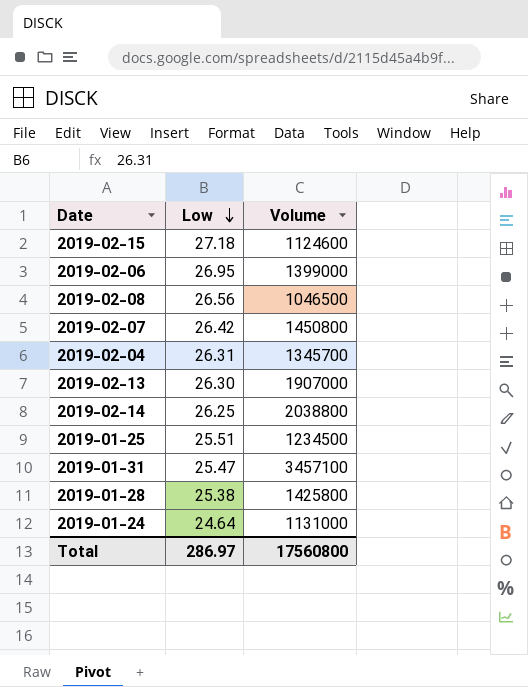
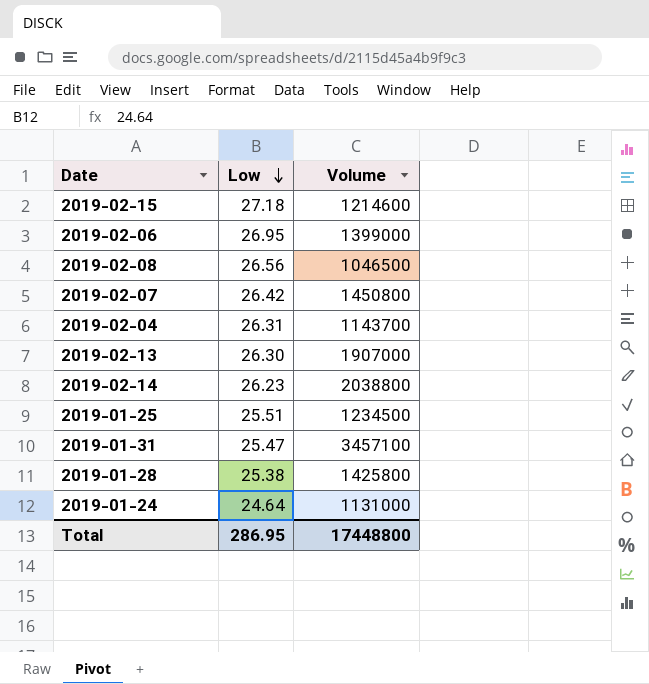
2019-02-15 | Volume: 1124600 -> 1214600
2019-02-04 | Volume: 1345700 -> 1143700
2019-02-14 | Low: 26.25 -> 26.23
Total | Low: 286.97 -> 286.95
Total | Volume: 17560800 -> 17448800

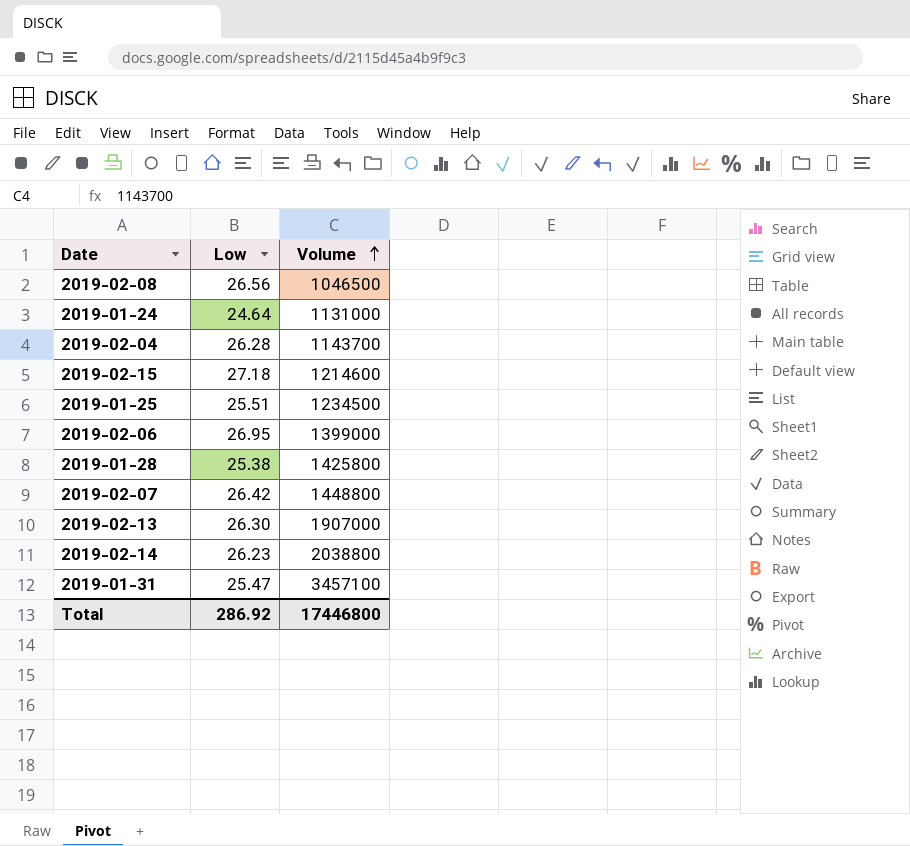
row order: Low descending -> Volume ascending
2019-02-04 | Low: 26.31 -> 26.28
2019-02-07 | Volume: 1450800 -> 1448800
Total | Low: 286.95 -> 286.92
Total | Volume: 17448800 -> 17446800

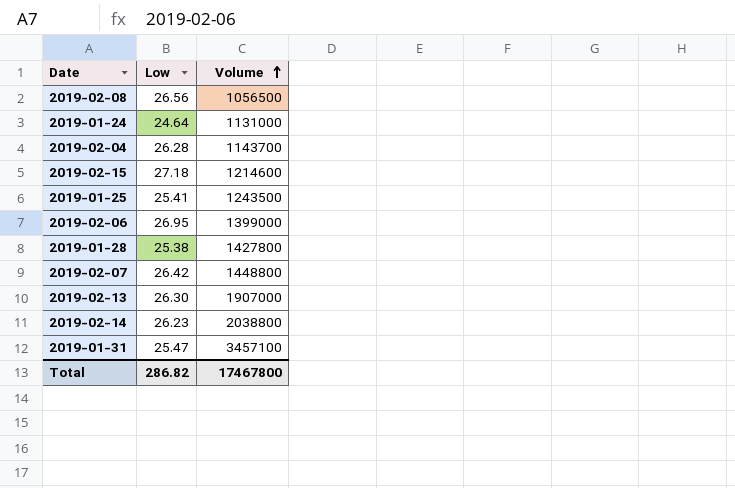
2019-02-08 | Volume: 1046500 -> 1056500
2019-01-25 | Low: 25.51 -> 25.41
2019-01-25 | Volume: 1234500 -> 1243500
2019-01-28 | Volume: 1425800 -> 1427800
Total | Low: 286.92 -> 286.82
Total | Volume: 17446800 -> 17467800

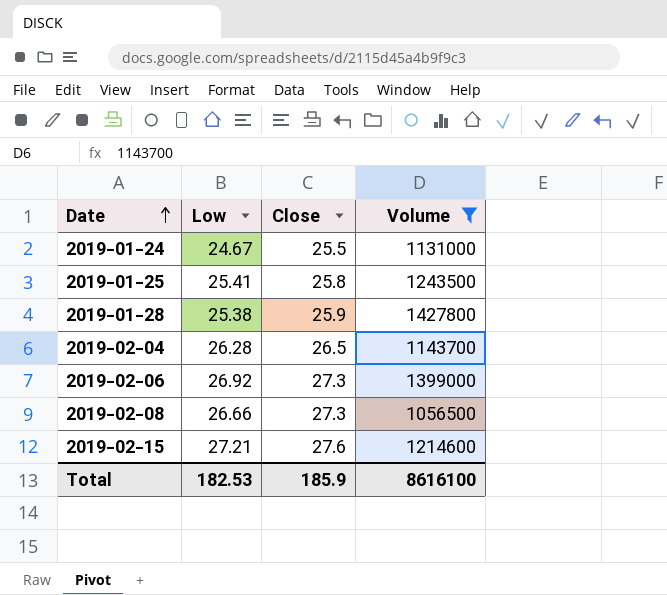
filter: none -> Volume <= 1427800
row order: Volume ascending -> Date ascending
column Close | position: none -> 3
2019-01-24 | Low: 24.64 -> 24.67
2019-02-06 | Low: 26.95 -> 26.92
2019-02-08 | Low: 26.56 -> 26.66
2019-02-15 | Low: 27.18 -> 27.21
Total | Low: 286.82 -> 182.53
Total | Volume: 17467800 -> 8616100

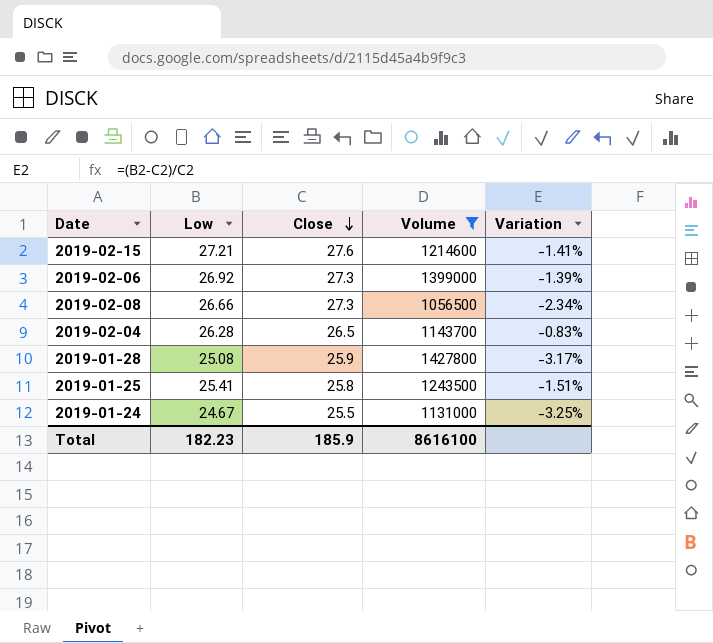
row order: Date ascending -> Close descending
column Variation | formula: none -> ([Low] - [Close]) / [Close]
2019-01-28 | Low: 25.38 -> 25.08
Total | Low: 182.53 -> 182.23

